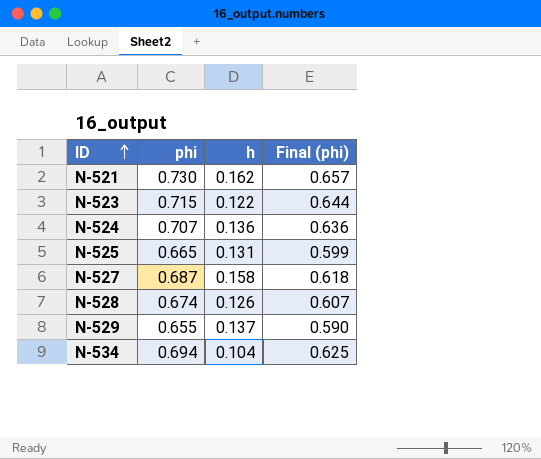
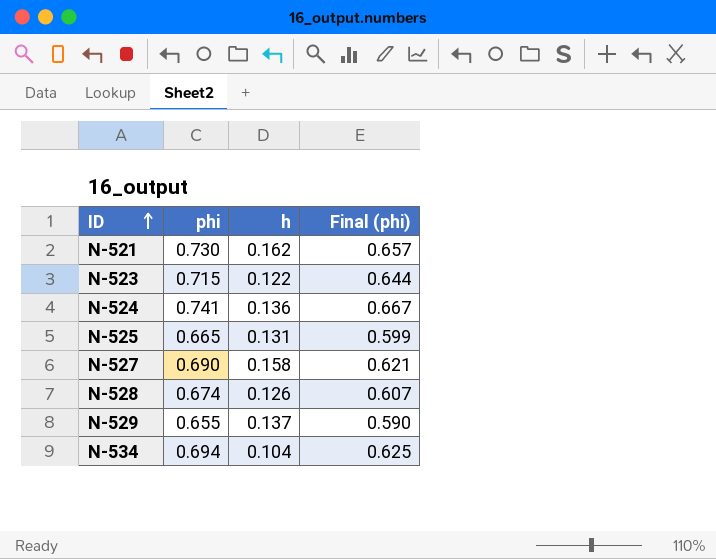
N-524 | phi: 0.707 -> 0.741
N-524 | Final (phi): 0.636 -> 0.667
N-527 | phi: 0.687 -> 0.690
N-527 | Final (phi): 0.618 -> 0.621

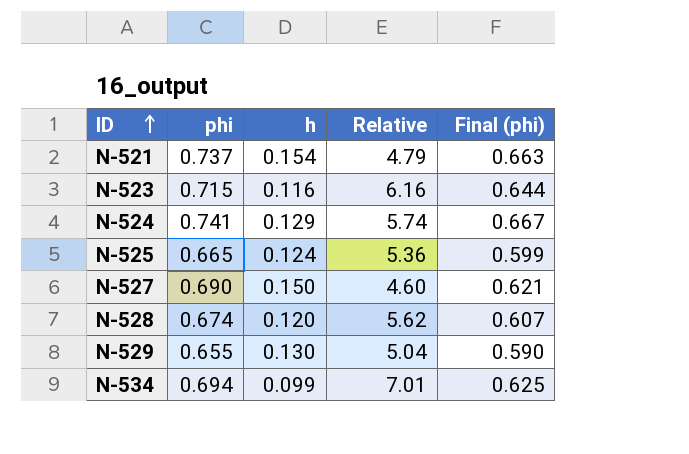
column Relative | formula: none -> [phi] / [h]
N-521 | phi: 0.730 -> 0.737
N-521 | h: 0.162 -> 0.154
N-521 | Final (phi): 0.657 -> 0.663
N-523 | h: 0.122 -> 0.116
N-524 | h: 0.136 -> 0.129
N-525 | h: 0.131 -> 0.124
N-527 | h: 0.158 -> 0.150
N-528 | h: 0.126 -> 0.120
N-529 | h: 0.137 -> 0.130
N-534 | h: 0.104 -> 0.099

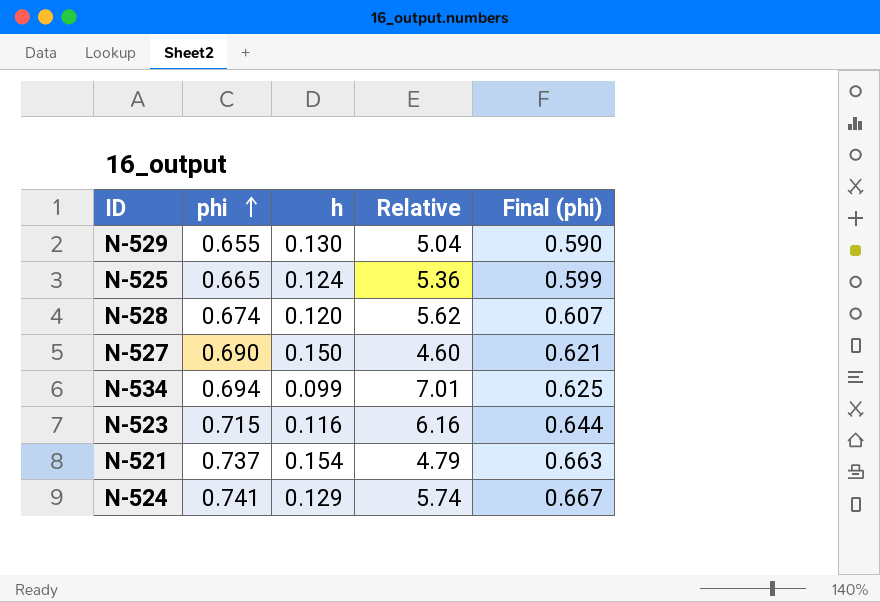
row order: ID ascending -> phi ascending

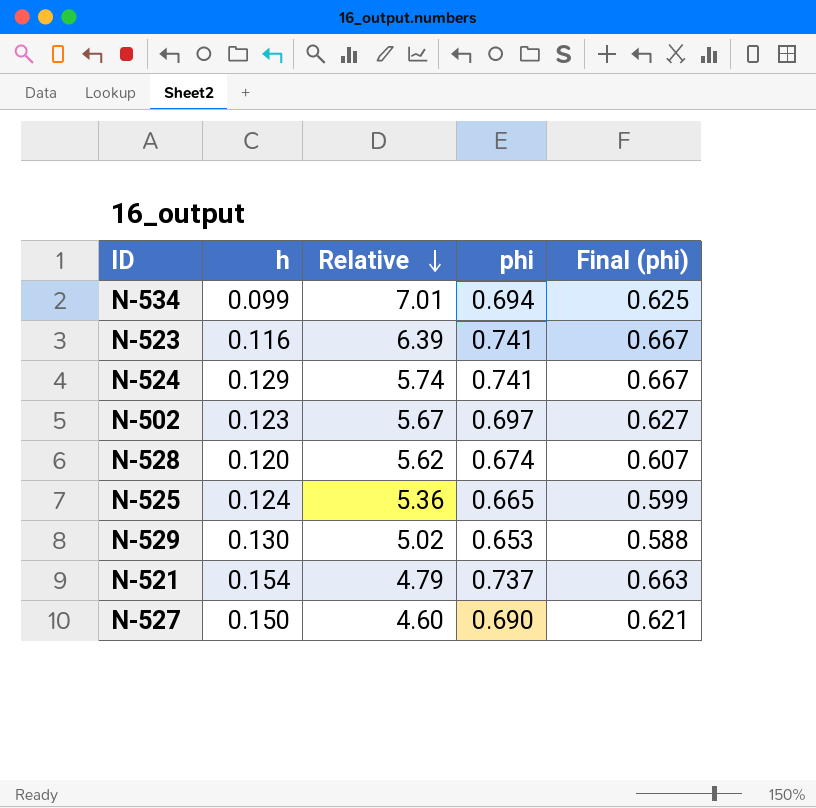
row order: phi ascending -> Relative descending
column phi | position: 2 -> 4
N-523 | Relative: 6.16 -> 6.39
N-523 | phi: 0.715 -> 0.741
N-523 | Final (phi): 0.644 -> 0.667
row N-502: none -> 0.123 | 5.67 | 0.697 | 0.627
N-529 | Relative: 5.04 -> 5.02
N-529 | phi: 0.655 -> 0.653
N-529 | Final (phi): 0.590 -> 0.588

